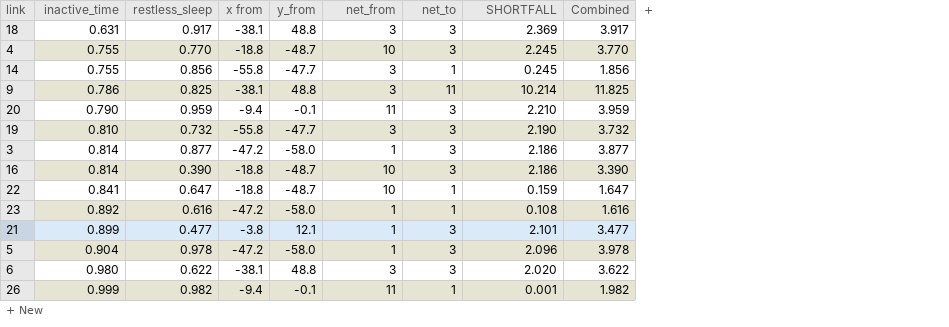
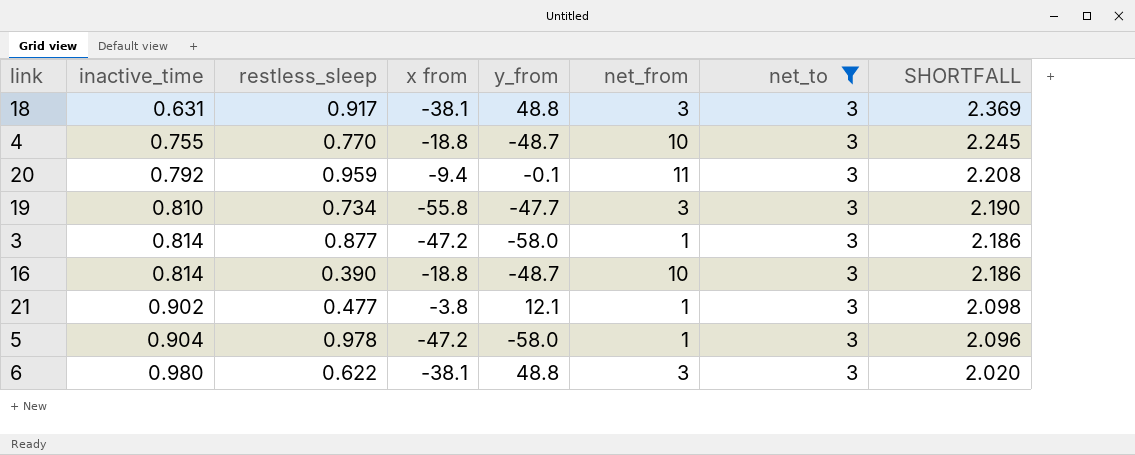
filter: none -> net_to = 3
column Combined | formula: [restless_sleep] + [net_to] -> none
20 | inactive_time: 0.790 -> 0.792
20 | SHORTFALL: 2.210 -> 2.208
19 | restless_sleep: 0.732 -> 0.734
21 | inactive_time: 0.899 -> 0.902
21 | SHORTFALL: 2.101 -> 2.098

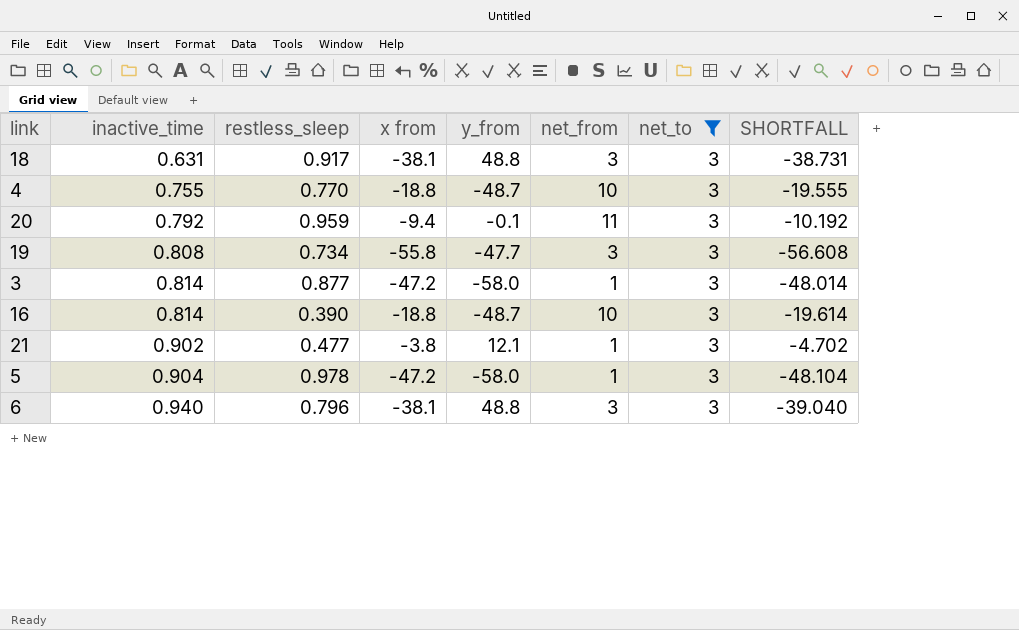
column SHORTFALL | formula: [net_to] - [inactive_time] -> [x from] - [inactive_time]
19 | inactive_time: 0.810 -> 0.808
6 | inactive_time: 0.980 -> 0.940
6 | restless_sleep: 0.622 -> 0.796

